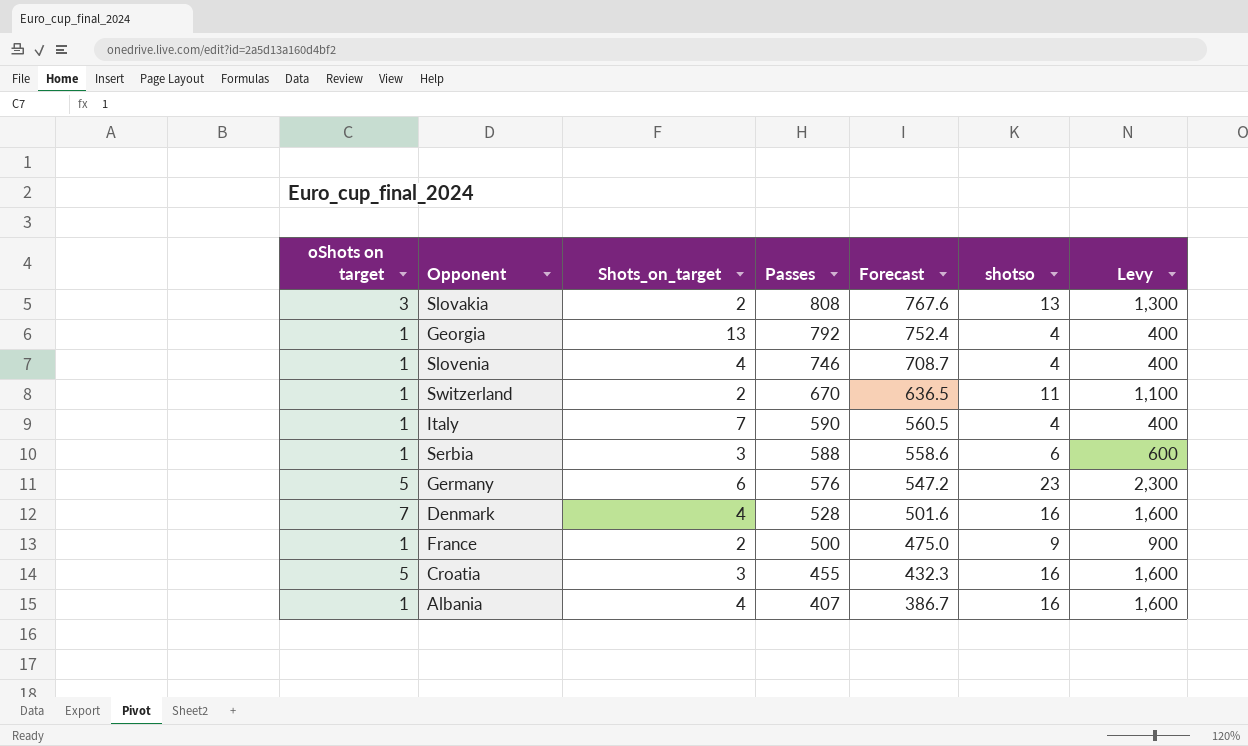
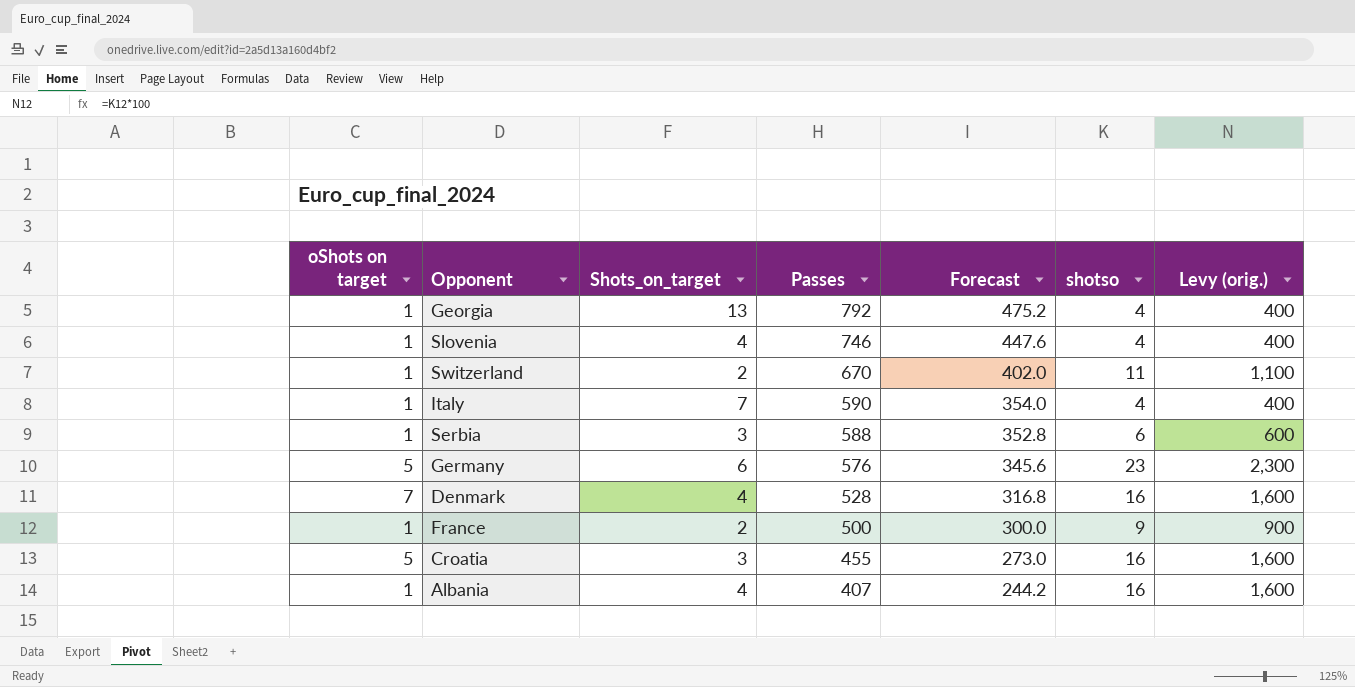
column Forecast | formula: [Passes] * 0.95 -> [Passes] * 0.6
column name: Levy -> Levy (orig.)
row Slovakia: 3 | 2 | 808 | 767.6 | 13 | 1,300 -> none

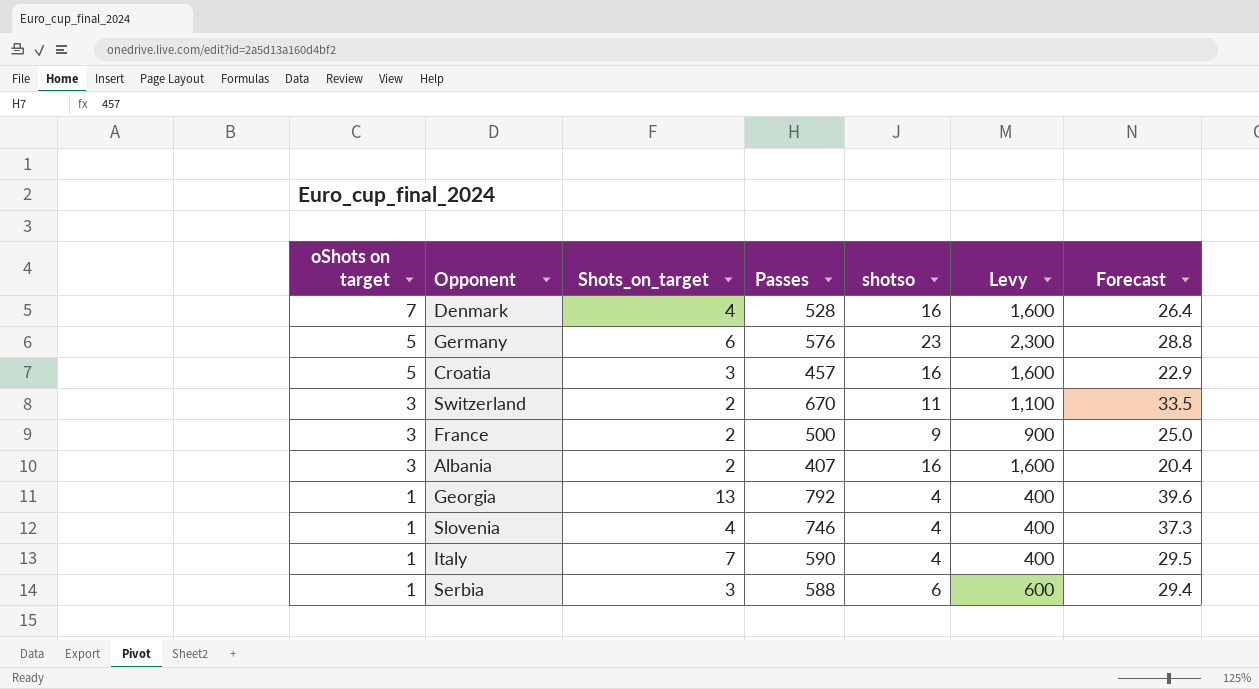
row order: Passes descending -> oShots on target descending
column name: Levy (orig.) -> Levy
column Forecast | formula: [Passes] * 0.6 -> [Passes] * 0.05
column Forecast | position: 5 -> 7
Croatia | Passes: 455 -> 457
Switzerland | oShots on target: 1 -> 3
France | oShots on target: 1 -> 3
Albania | oShots on target: 1 -> 3
Albania | Shots_on_target: 4 -> 2

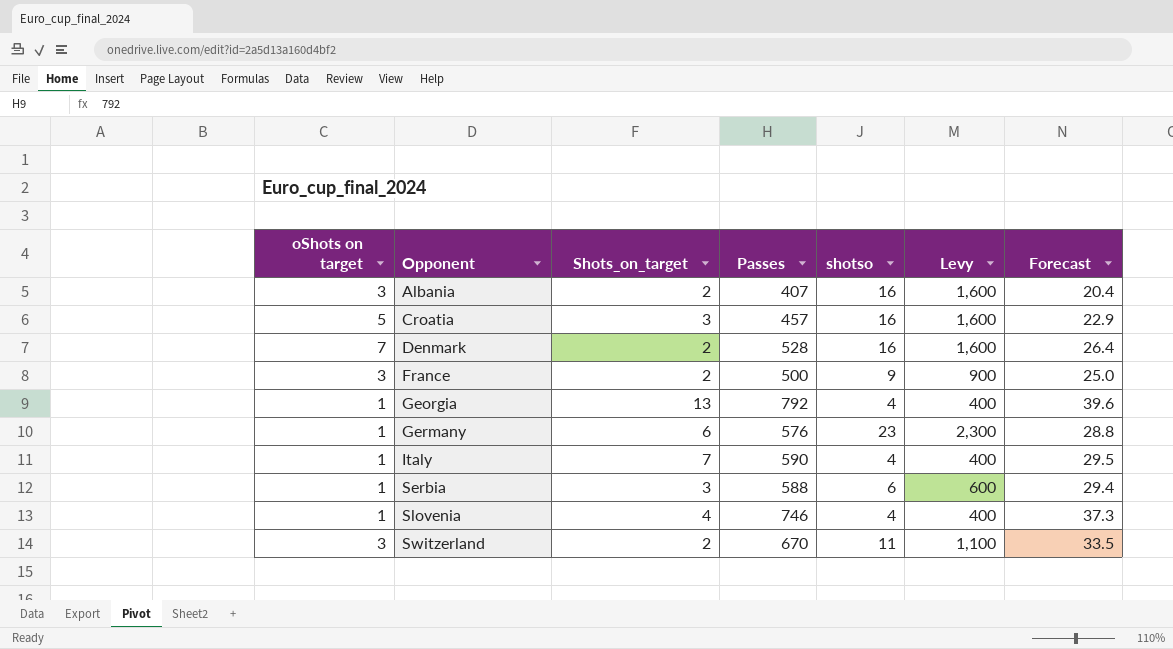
row order: oShots on target descending -> Opponent ascending
Denmark | Shots_on_target: 4 -> 2
Germany | oShots on target: 5 -> 1

